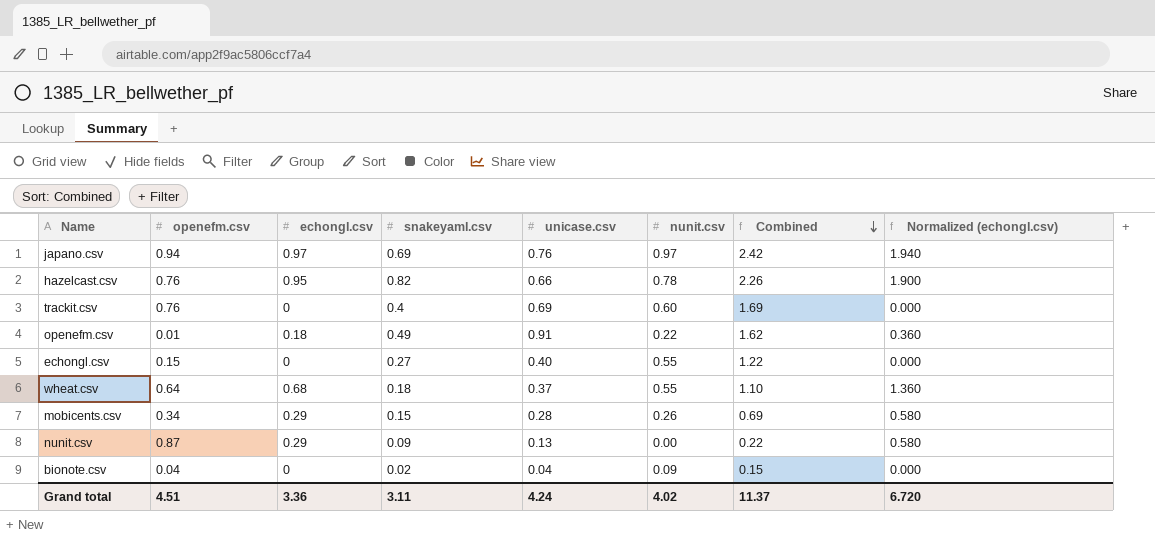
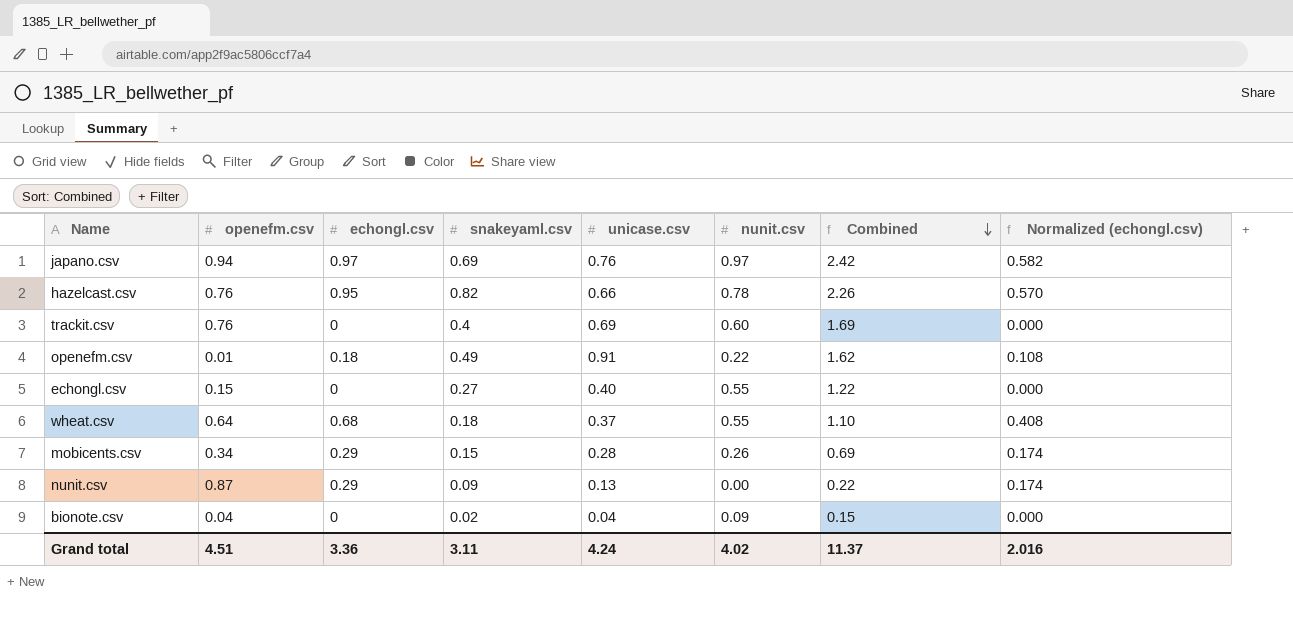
column Normalized (echongl.csv) | formula: [echongl.csv] * 2 -> [echongl.csv] * 0.6
Grand total | Normalized (echongl.csv): 6.720 -> 2.016

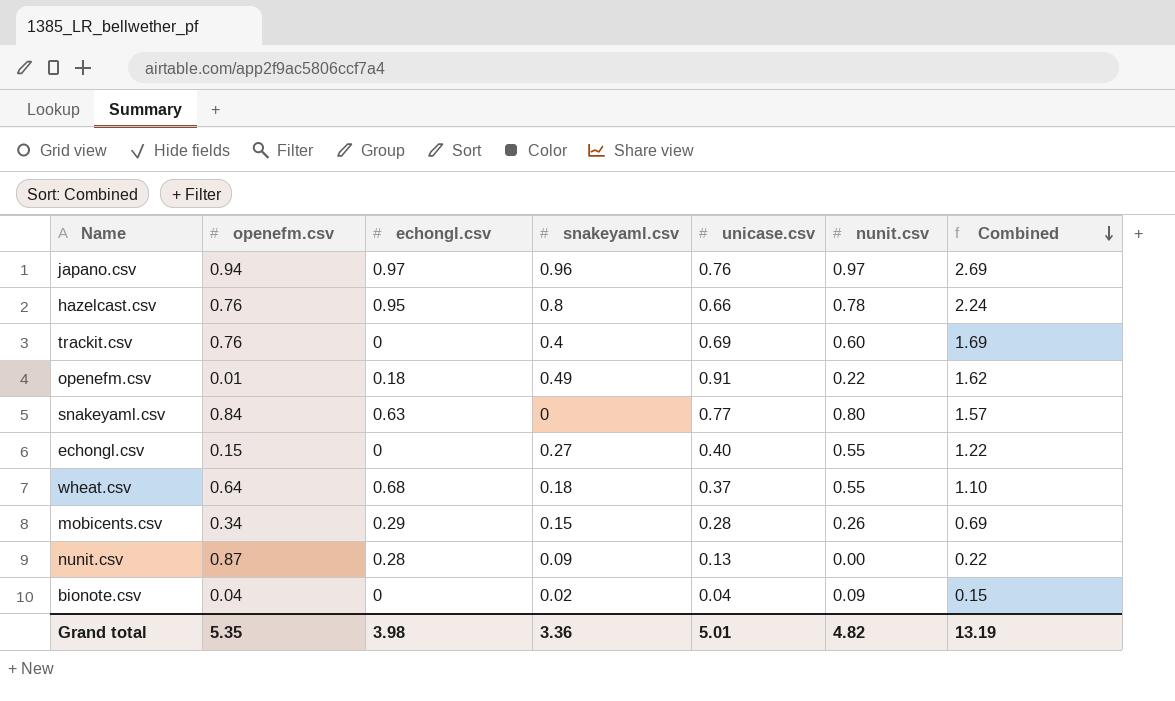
column Normalized (echongl.csv) | formula: [echongl.csv] * 0.6 -> none
japano.csv | snakeyaml.csv: 0.69 -> 0.96
japano.csv | Combined: 2.42 -> 2.69
hazelcast.csv | snakeyaml.csv: 0.82 -> 0.8
hazelcast.csv | Combined: 2.26 -> 2.24
row snakeyaml.csv: none -> 0.84 | 0.63 | 0 | 0.77 | 0.80 | 1.57
nunit.csv | echongl.csv: 0.29 -> 0.28
Grand total | openefm.csv: 4.51 -> 5.35
Grand total | echongl.csv: 3.36 -> 3.98
Grand total | snakeyaml.csv: 3.11 -> 3.36
Grand total | unicase.csv: 4.24 -> 5.01
Grand total | nunit.csv: 4.02 -> 4.82
Grand total | Combined: 11.37 -> 13.19

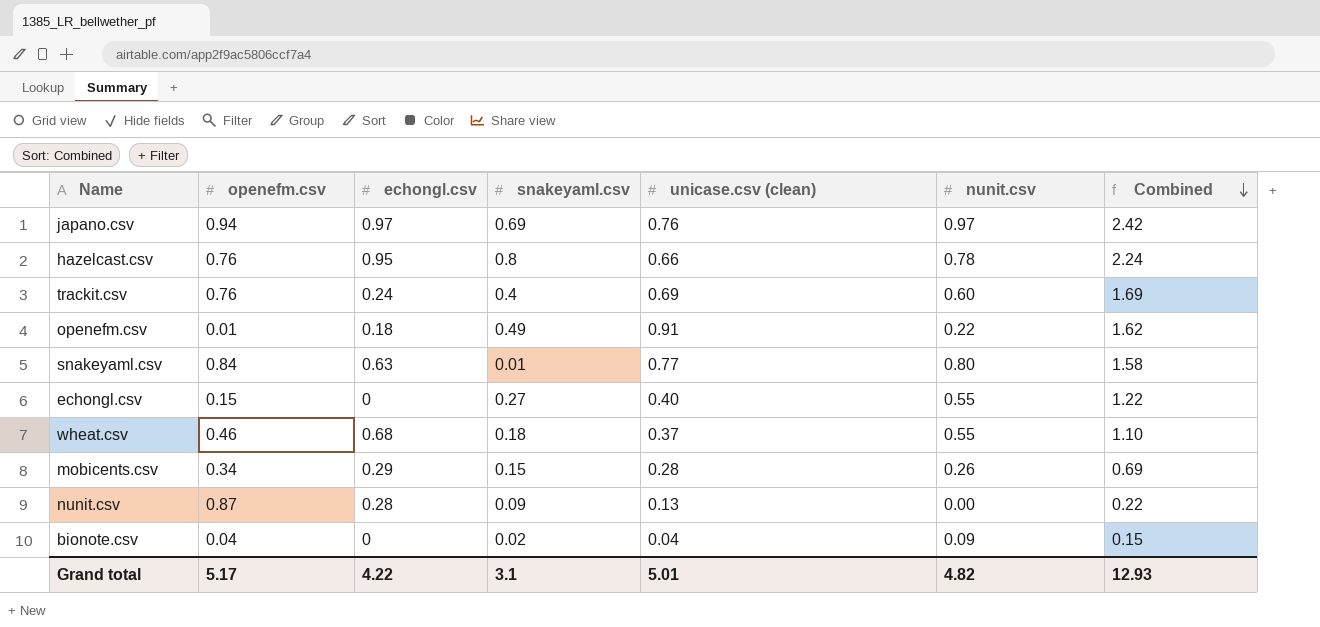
column name: unicase.csv -> unicase.csv (clean)
japano.csv | snakeyaml.csv: 0.96 -> 0.69
japano.csv | Combined: 2.69 -> 2.42
trackit.csv | echongl.csv: 0 -> 0.24
snakeyaml.csv | snakeyaml.csv: 0 -> 0.01
snakeyaml.csv | Combined: 1.57 -> 1.58
wheat.csv | openefm.csv: 0.64 -> 0.46
Grand total | openefm.csv: 5.35 -> 5.17
Grand total | echongl.csv: 3.98 -> 4.22
Grand total | snakeyaml.csv: 3.36 -> 3.1
Grand total | Combined: 13.19 -> 12.93

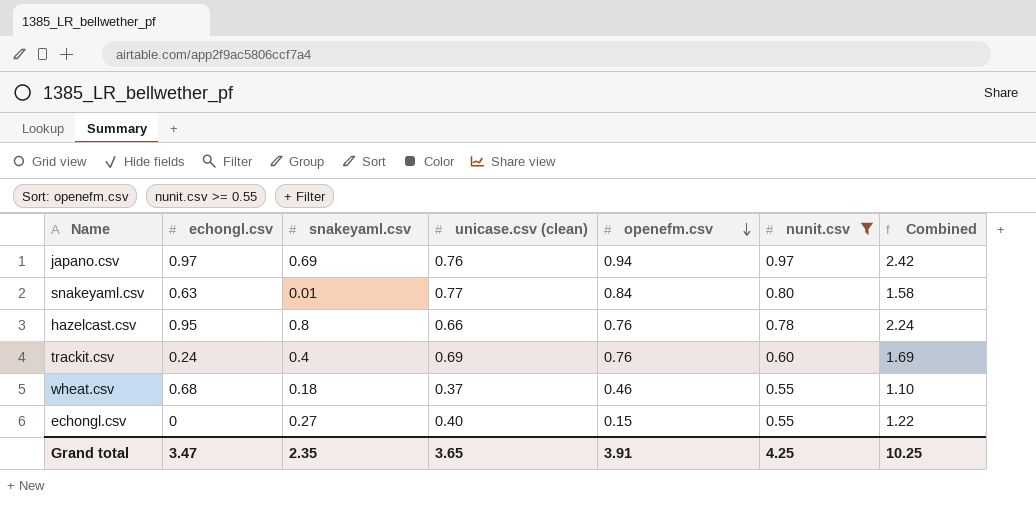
filter: none -> nunit.csv >= 0.55
row order: Combined descending -> openefm.csv descending
column openefm.csv | position: 2 -> 5
Grand total | echongl.csv: 4.22 -> 3.47
Grand total | snakeyaml.csv: 3.1 -> 2.35
Grand total | unicase.csv (clean): 5.01 -> 3.65
Grand total | openefm.csv: 5.17 -> 3.91
Grand total | nunit.csv: 4.82 -> 4.25
Grand total | Combined: 12.93 -> 10.25

